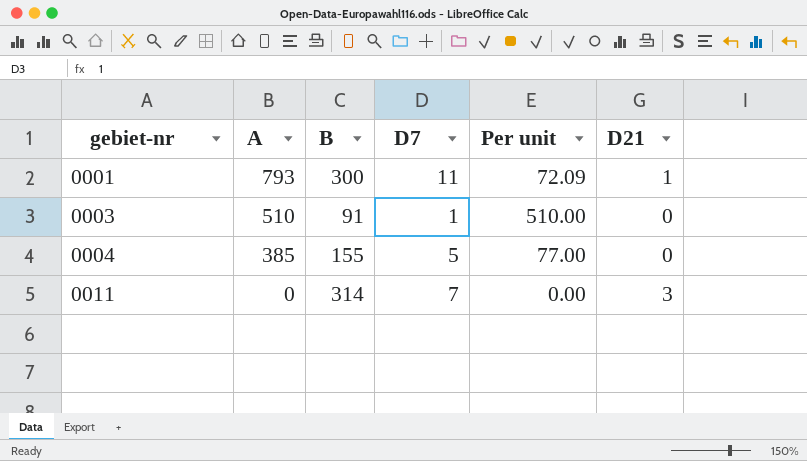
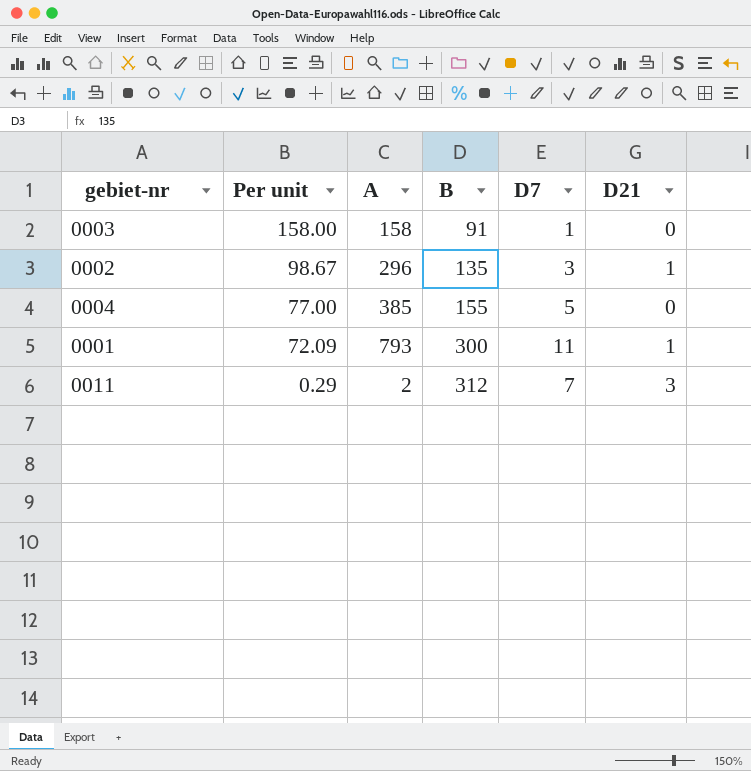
row order: gebiet-nr ascending -> Per unit descending
column Per unit | position: 5 -> 2
0003 | Per unit: 510.00 -> 158.00
0003 | A: 510 -> 158
row 0002: none -> 98.67 | 296 | 135 | 3 | 1
0011 | Per unit: 0.00 -> 0.29
0011 | A: 0 -> 2
0011 | B: 314 -> 312

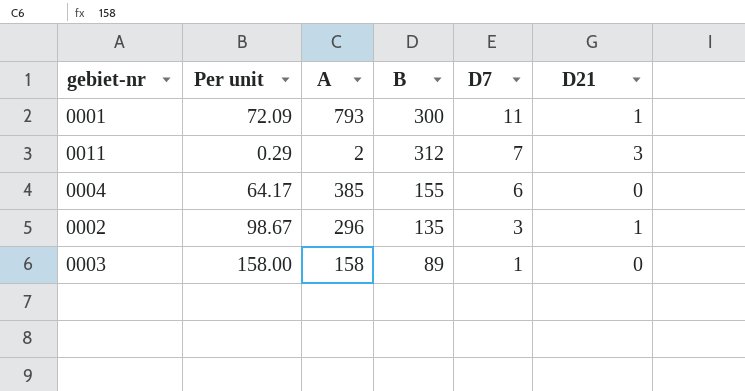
row order: Per unit descending -> D7 descending
0004 | Per unit: 77.00 -> 64.17
0004 | D7: 5 -> 6
0003 | B: 91 -> 89

